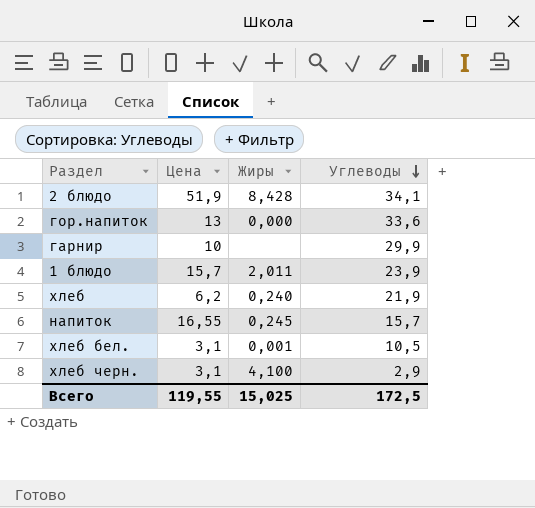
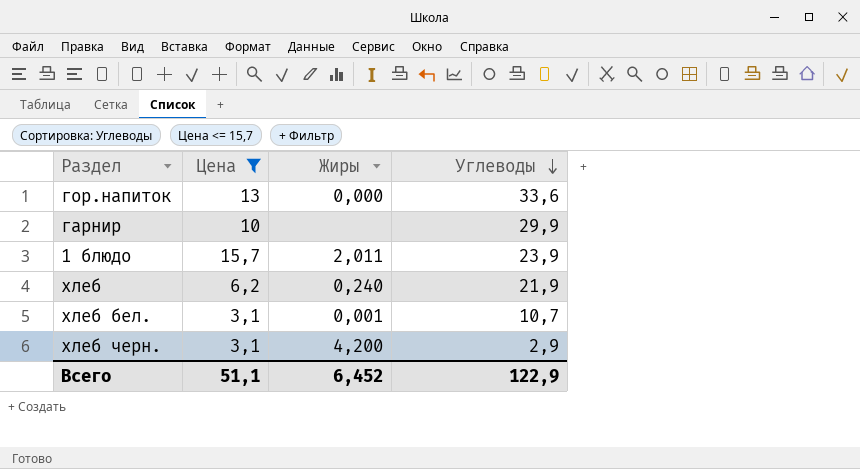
filter: none -> Цена <= 15,7
хлеб бел. | Углеводы: 10,5 -> 10,7
хлеб черн. | Жиры: 4,100 -> 4,200
Всего | Цена: 119,55 -> 51,1
Всего | Жиры: 15,025 -> 6,452
Всего | Углеводы: 172,5 -> 122,9

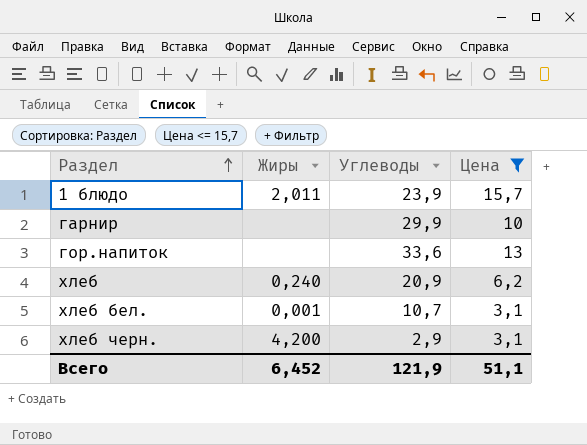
row order: Углеводы descending -> Раздел ascending
column Цена | position: 2 -> 4
гор.напиток | Жиры: 0,000 -> none
хлеб | Углеводы: 21,9 -> 20,9
Всего | Углеводы: 122,9 -> 121,9

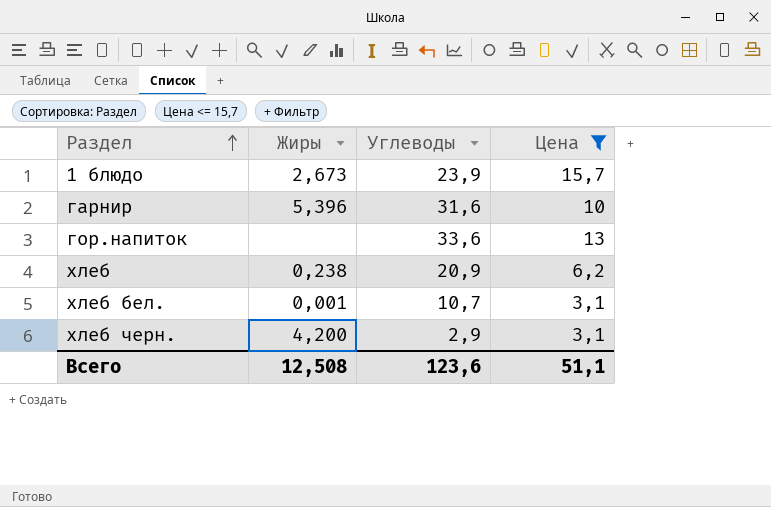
1 блюдо | Жиры: 2,011 -> 2,673
гарнир | Жиры: none -> 5,396
гарнир | Углеводы: 29,9 -> 31,6
хлеб | Жиры: 0,240 -> 0,238
Всего | Жиры: 6,452 -> 12,508
Всего | Углеводы: 121,9 -> 123,6

